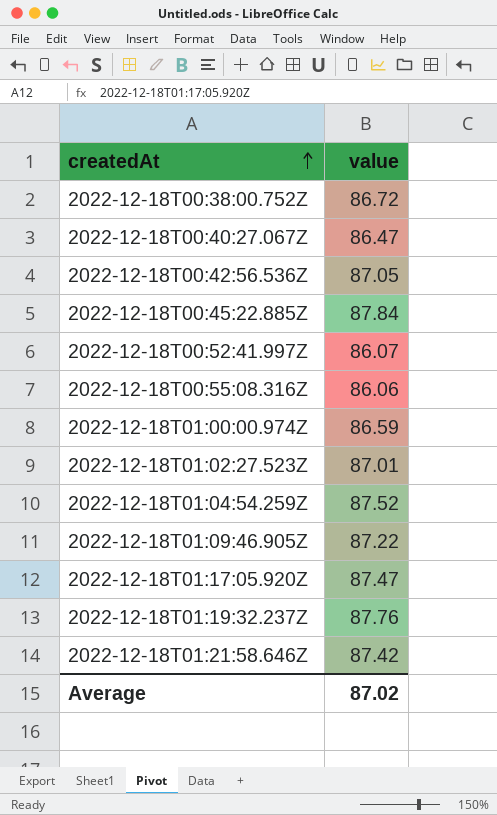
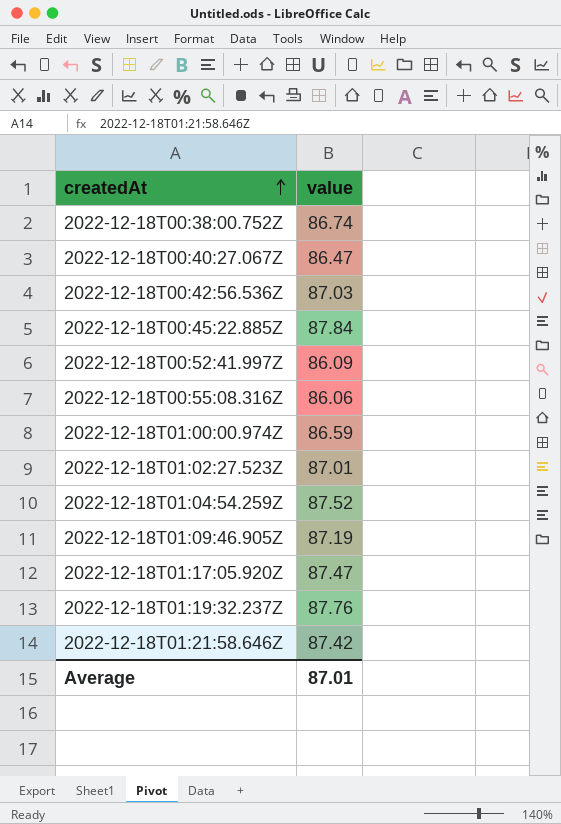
2022-12-18T00:38:00.752Z | value: 86.72 -> 86.74
2022-12-18T00:42:56.536Z | value: 87.05 -> 87.03
2022-12-18T00:52:41.997Z | value: 86.07 -> 86.09
2022-12-18T01:09:46.905Z | value: 87.22 -> 87.19
Average | value: 87.02 -> 87.01

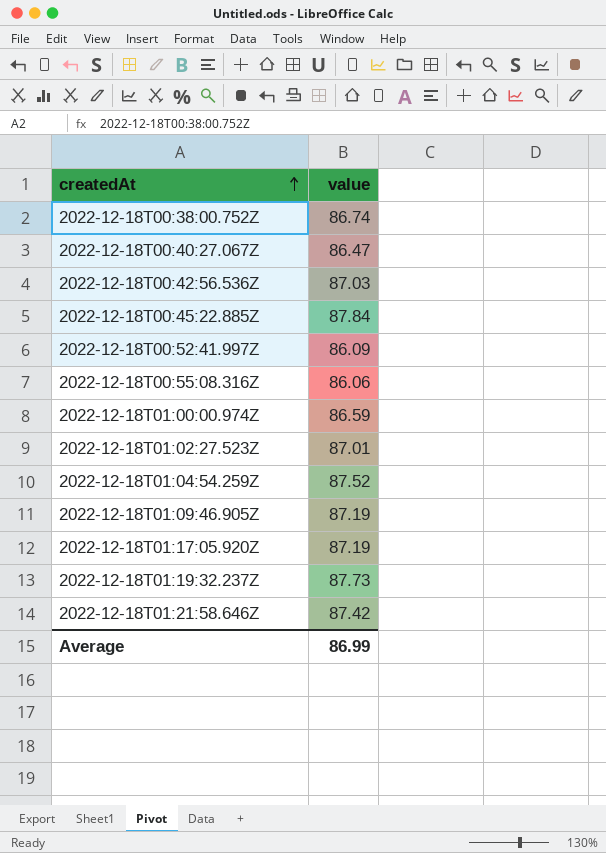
2022-12-18T01:17:05.920Z | value: 87.47 -> 87.19
2022-12-18T01:19:32.237Z | value: 87.76 -> 87.73
Average | value: 87.01 -> 86.99

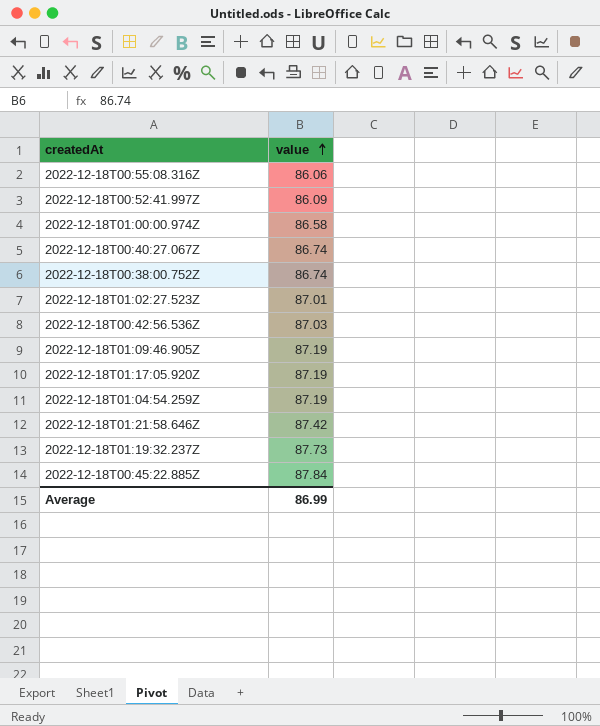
row order: createdAt ascending -> value ascending
2022-12-18T01:00:00.974Z | value: 86.59 -> 86.58
2022-12-18T00:40:27.067Z | value: 86.47 -> 86.74
2022-12-18T01:04:54.259Z | value: 87.52 -> 87.19

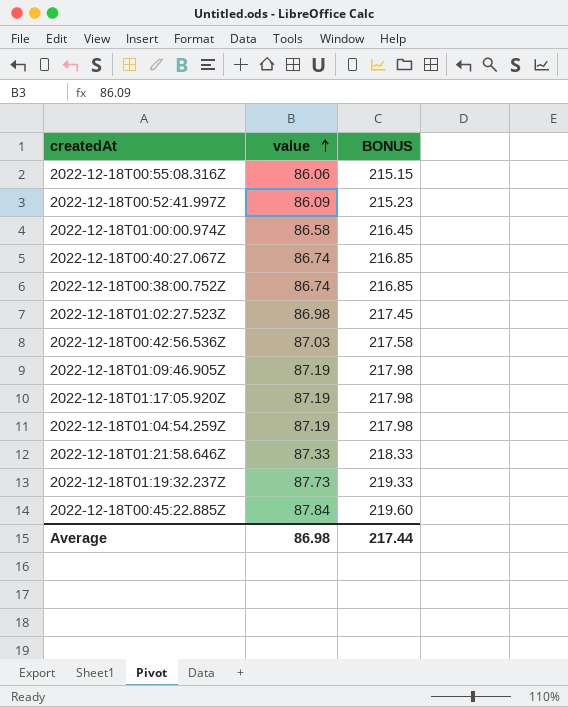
column BONUS | formula: none -> [value] * 2.5
2022-12-18T01:02:27.523Z | value: 87.01 -> 86.98
2022-12-18T01:21:58.646Z | value: 87.42 -> 87.33
Average | value: 86.99 -> 86.98

